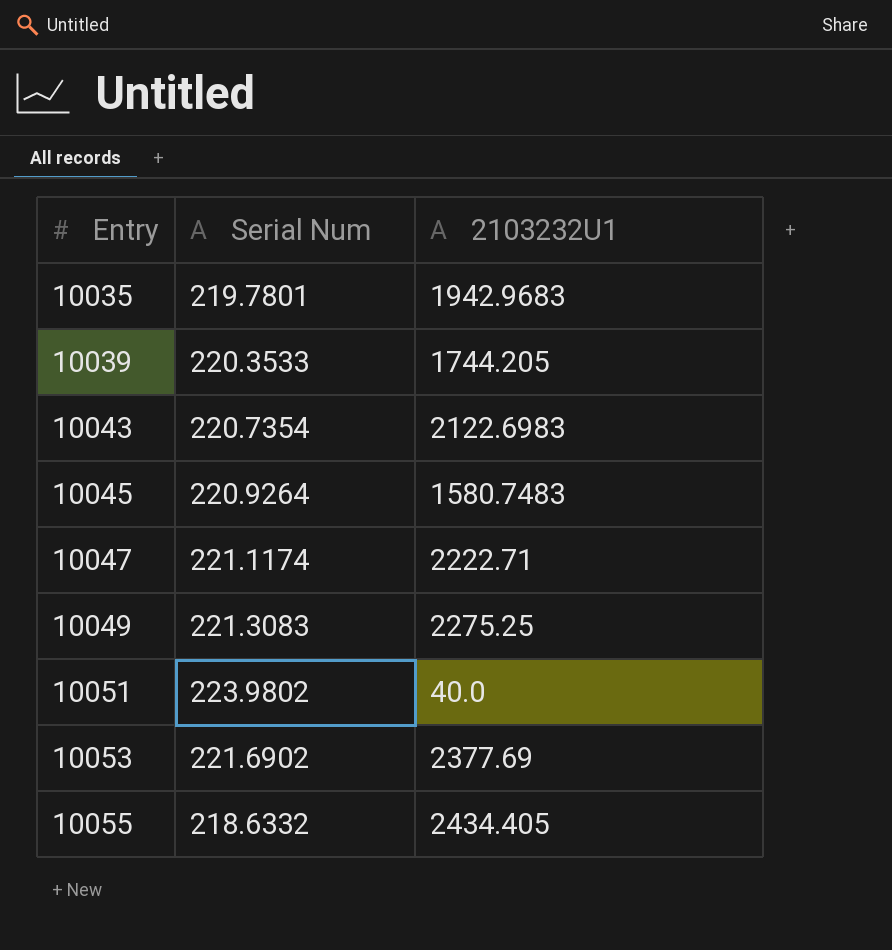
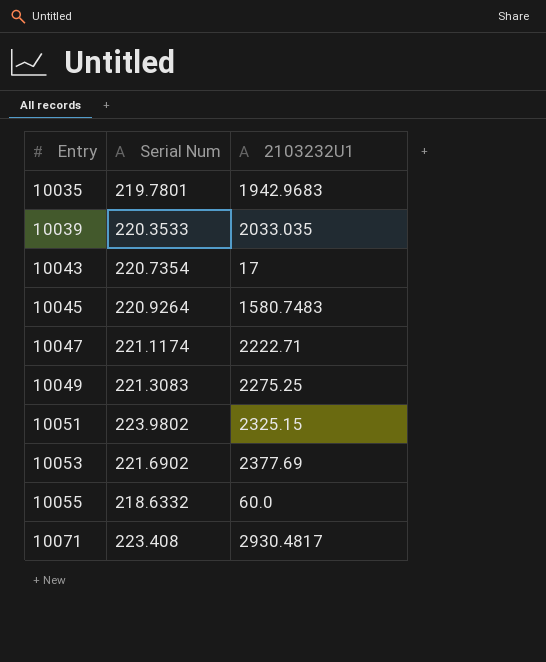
10039 | 2103232U1: 1744.205 -> 2033.035
10043 | 2103232U1: 2122.6983 -> 17
10051 | 2103232U1: 40.0 -> 2325.15
10055 | 2103232U1: 2434.405 -> 60.0
row 10071: none -> 223.408 | 2930.4817

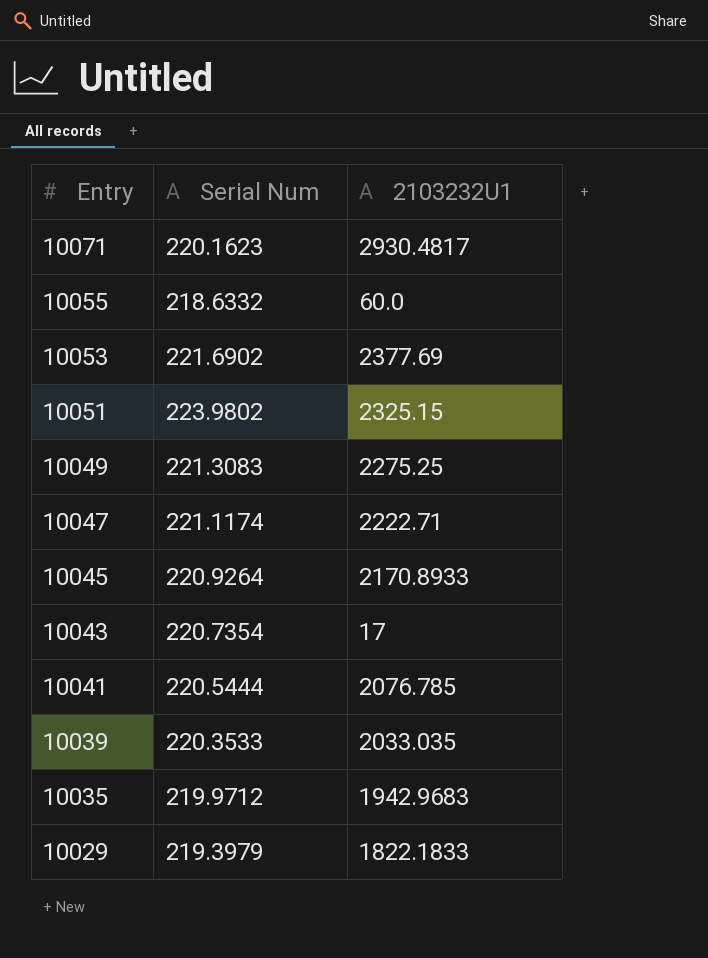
row order: Entry ascending -> Entry descending
10071 | Serial Num: 223.408 -> 220.1623
10045 | 2103232U1: 1580.7483 -> 2170.8933
row 10041: none -> 220.5444 | 2076.785
10035 | Serial Num: 219.7801 -> 219.9712
row 10029: none -> 219.3979 | 1822.1833

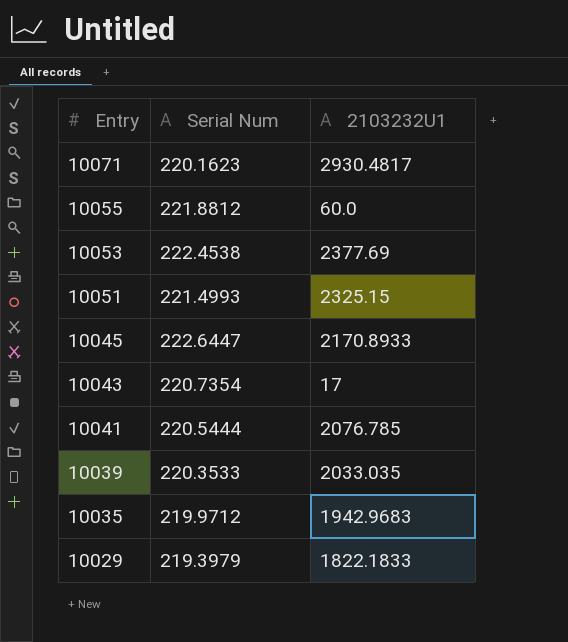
row 10049: 221.3083 | 2275.25 -> none
row 10047: 221.1174 | 2222.71 -> none
10055 | Serial Num: 218.6332 -> 221.8812
10053 | Serial Num: 221.6902 -> 222.4538
10051 | Serial Num: 223.9802 -> 221.4993
10045 | Serial Num: 220.9264 -> 222.6447

